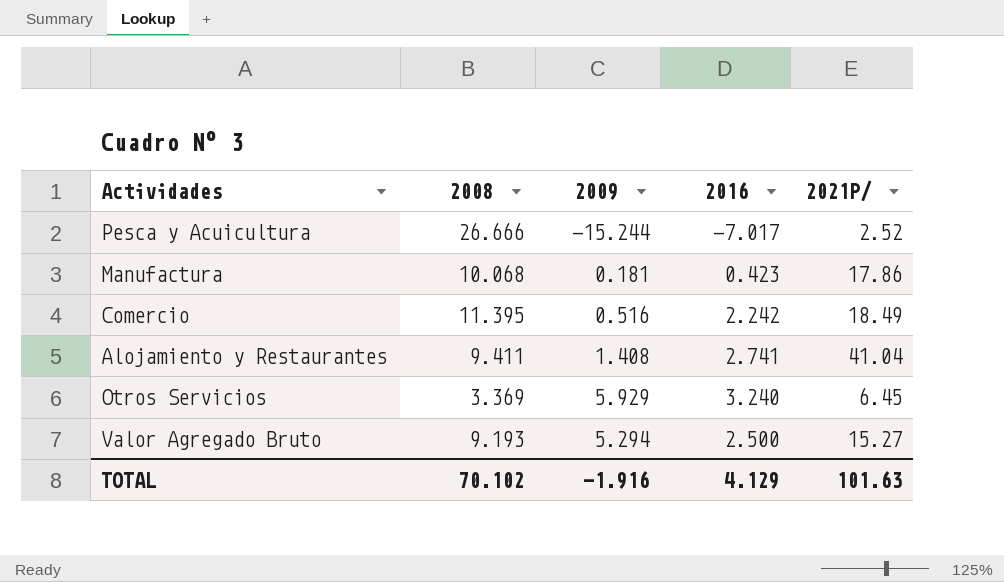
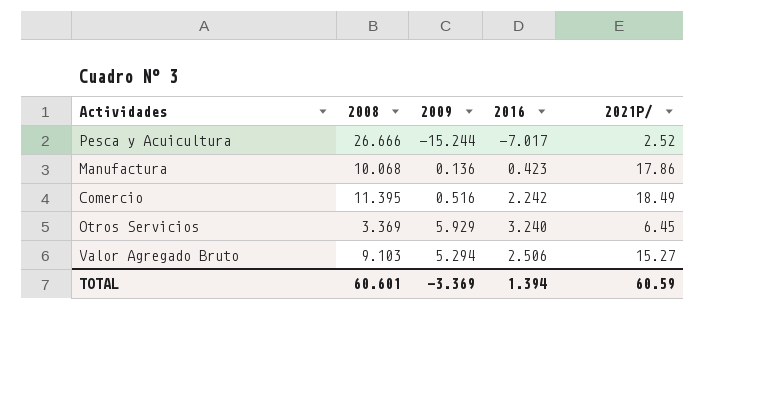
row Alojamiento y Restaurantes: 9.411 | 1.408 | 2.741 | 41.04 -> none
Manufactura | 2009: 0.181 -> 0.136
Valor Agregado Bruto | 2008: 9.193 -> 9.103
Valor Agregado Bruto | 2016: 2.500 -> 2.506
TOTAL | 2008: 70.102 -> 60.601
TOTAL | 2009: -1.916 -> -3.369
TOTAL | 2016: 4.129 -> 1.394
TOTAL | 2021P/: 101.63 -> 60.59

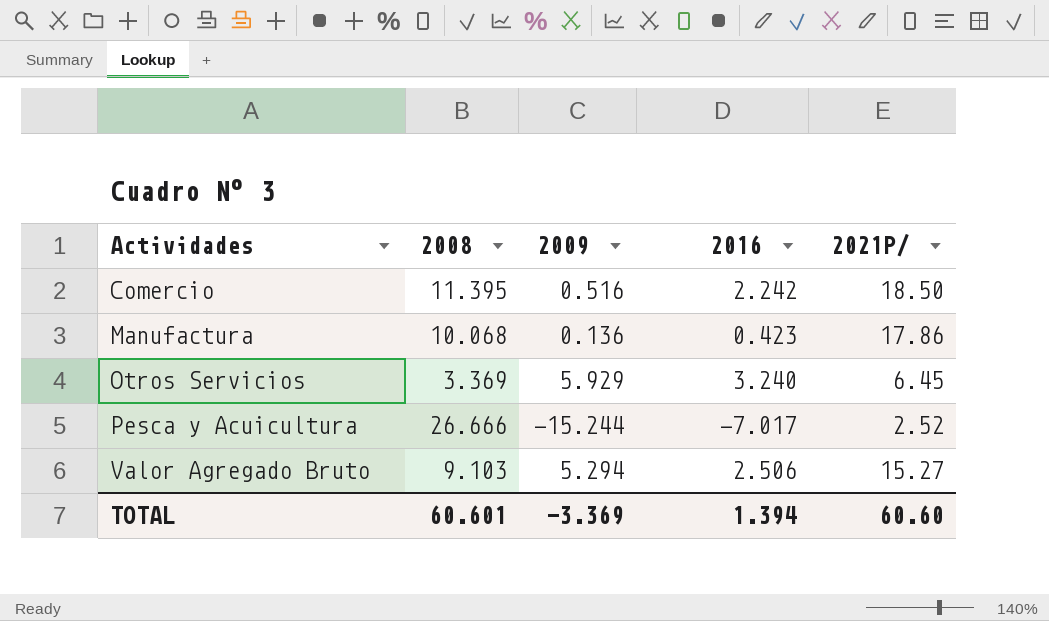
row order: none -> Actividades ascending
Comercio | 2021P/: 18.49 -> 18.50
TOTAL | 2021P/: 60.59 -> 60.60

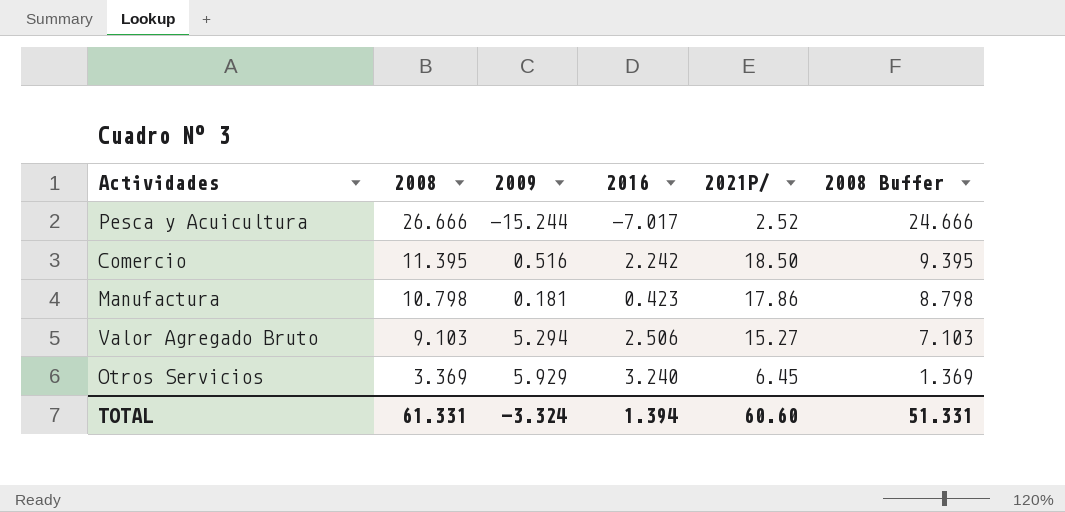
row order: Actividades ascending -> 2008 descending
column 2008 Buffer | formula: none -> [2008] - 2
Manufactura | 2008: 10.068 -> 10.798
Manufactura | 2009: 0.136 -> 0.181
TOTAL | 2008: 60.601 -> 61.331
TOTAL | 2009: -3.369 -> -3.324

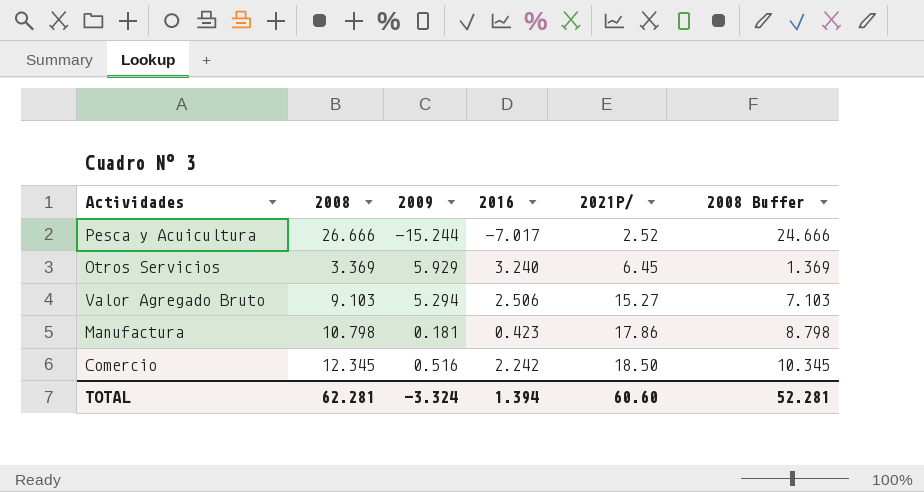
row order: 2008 descending -> 2021P/ ascending
Comercio | 2008: 11.395 -> 12.345
Comercio | 2008 Buffer: 9.395 -> 10.345
TOTAL | 2008: 61.331 -> 62.281
TOTAL | 2008 Buffer: 51.331 -> 52.281

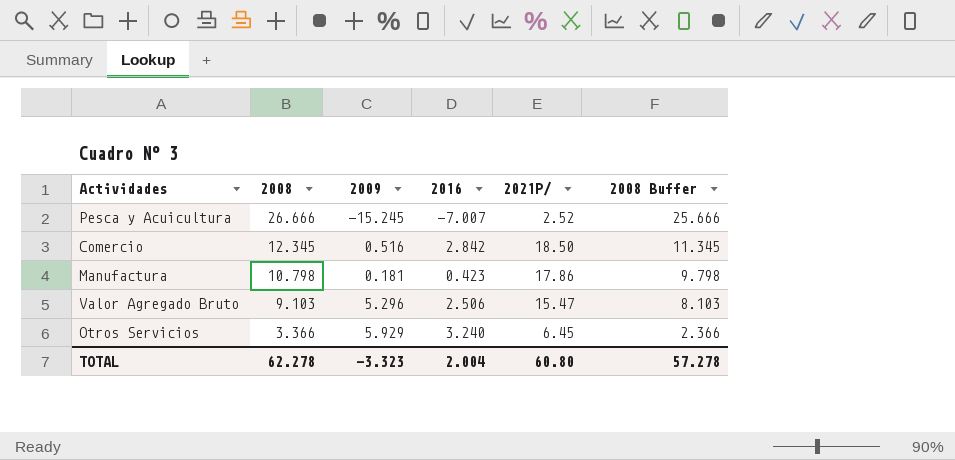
row order: 2021P/ ascending -> 2008 descending
column 2008 Buffer | formula: [2008] - 2 -> [2008] - 1
Pesca y Acuicultura | 2009: -15.244 -> -15.245
Pesca y Acuicultura | 2016: -7.017 -> -7.007
Comercio | 2016: 2.242 -> 2.842
Valor Agregado Bruto | 2009: 5.294 -> 5.296
Valor Agregado Bruto | 2021P/: 15.27 -> 15.47
Otros Servicios | 2008: 3.369 -> 3.366
TOTAL | 2008: 62.281 -> 62.278
TOTAL | 2009: -3.324 -> -3.323
TOTAL | 2016: 1.394 -> 2.004
TOTAL | 2021P/: 60.60 -> 60.80
TOTAL | 2008 Buffer: 52.281 -> 57.278

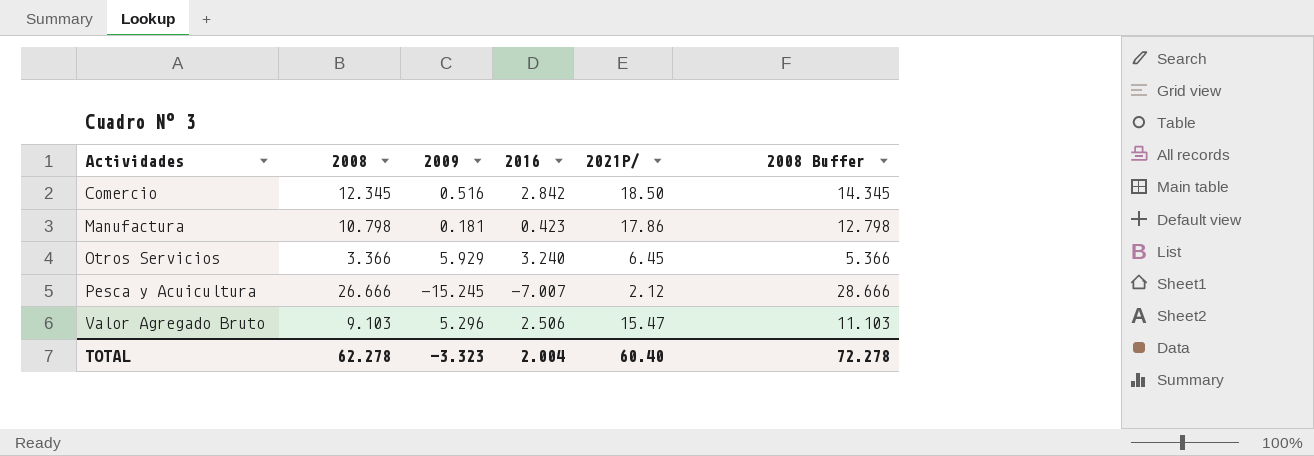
row order: 2008 descending -> Actividades ascending
column 2008 Buffer | formula: [2008] - 1 -> [2008] + 2
Pesca y Acuicultura | 2021P/: 2.52 -> 2.12
TOTAL | 2021P/: 60.80 -> 60.40
TOTAL | 2008 Buffer: 57.278 -> 72.278

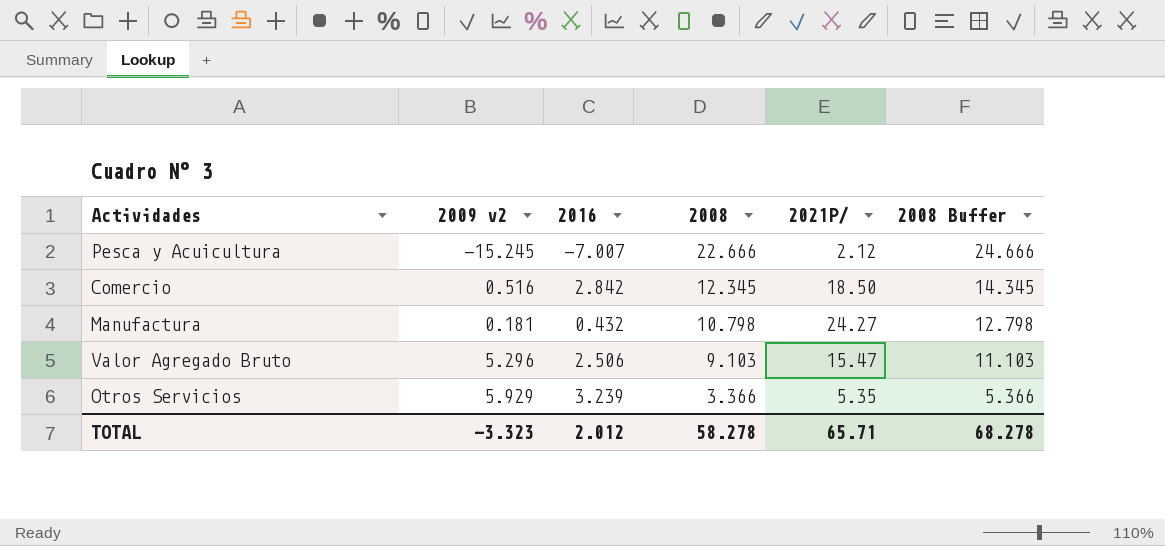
row order: Actividades ascending -> 2008 descending
column name: 2009 -> 2009 v2
column 2008 | position: 2 -> 4
Pesca y Acuicultura | 2008: 26.666 -> 22.666
Pesca y Acuicultura | 2008 Buffer: 28.666 -> 24.666
Manufactura | 2016: 0.423 -> 0.432
Manufactura | 2021P/: 17.86 -> 24.27
Otros Servicios | 2016: 3.240 -> 3.239
Otros Servicios | 2021P/: 6.45 -> 5.35
TOTAL | 2016: 2.004 -> 2.012
TOTAL | 2008: 62.278 -> 58.278
TOTAL | 2021P/: 60.40 -> 65.71
TOTAL | 2008 Buffer: 72.278 -> 68.278

